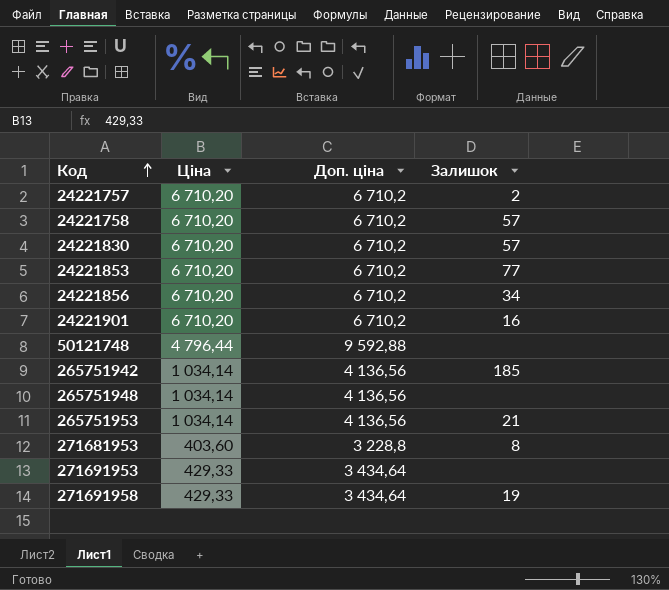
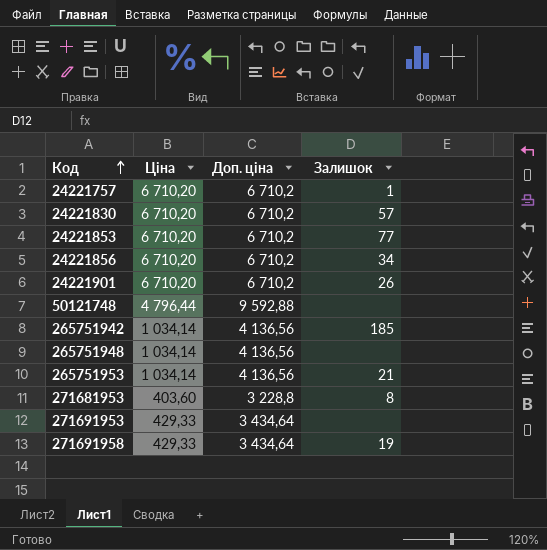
row 24221758: 6 710,20 | 6 710,2 | 57 -> none
24221757 | Залишок: 2 -> 1
24221901 | Залишок: 16 -> 26

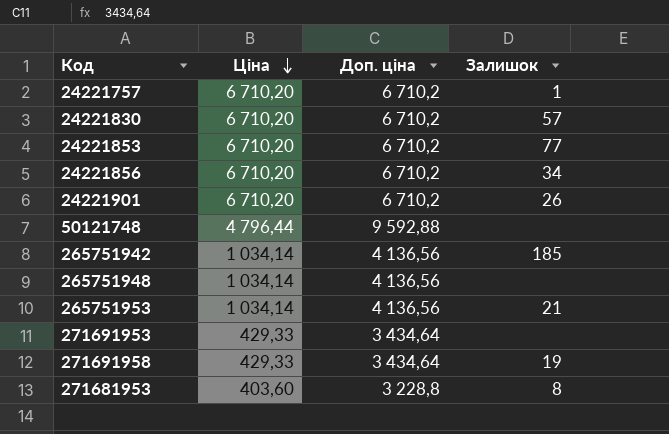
row order: Код ascending -> Ціна descending

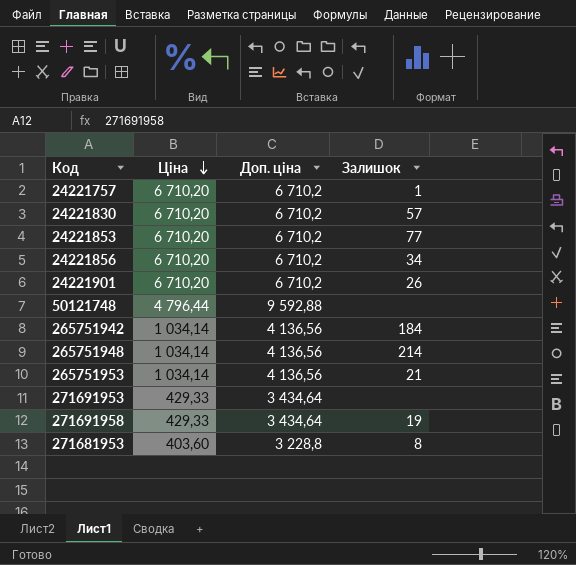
265751942 | Залишок: 185 -> 184
265751948 | Залишок: none -> 214

